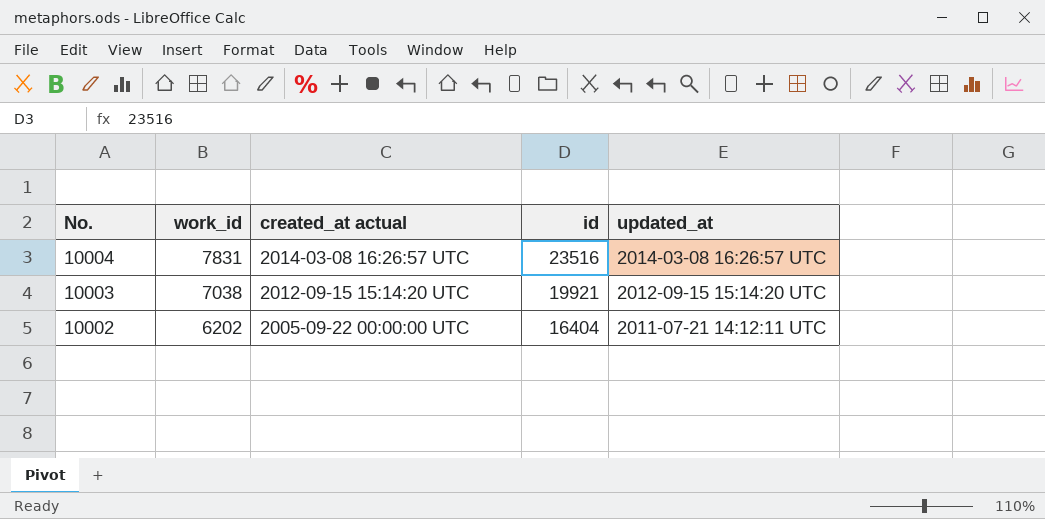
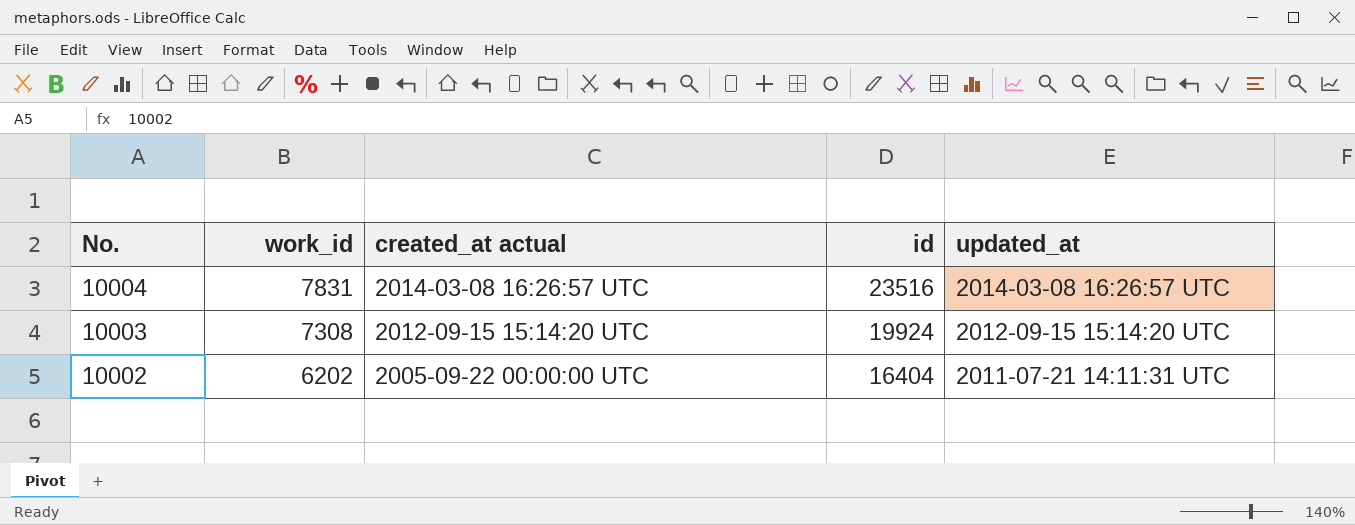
10003 | work_id: 7038 -> 7308
10003 | id: 19921 -> 19924
10002 | updated_at: 2011-07-21 14:12:11 UTC -> 2011-07-21 14:11:31 UTC

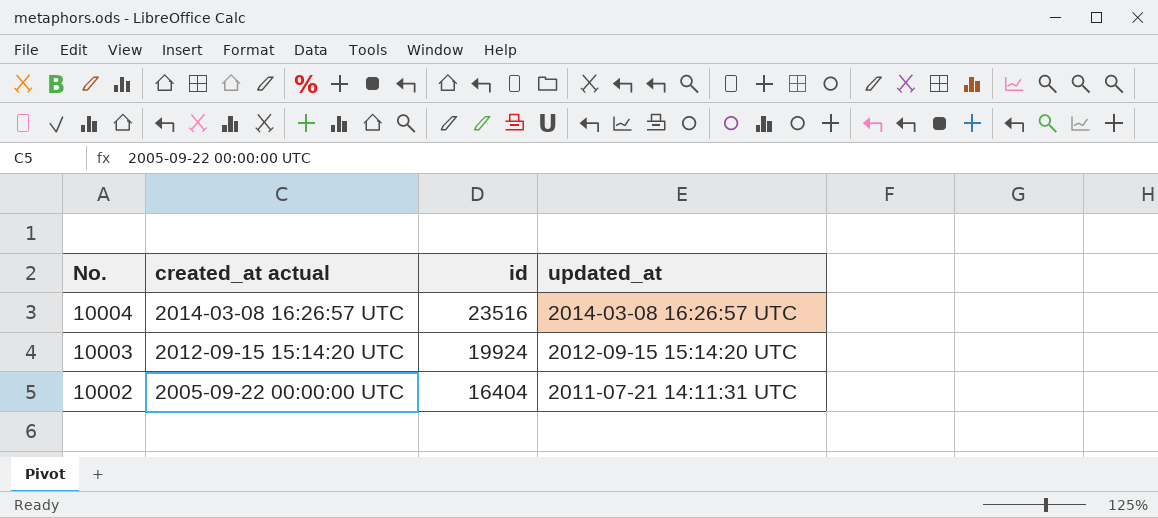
column work_id | position: 2 -> none

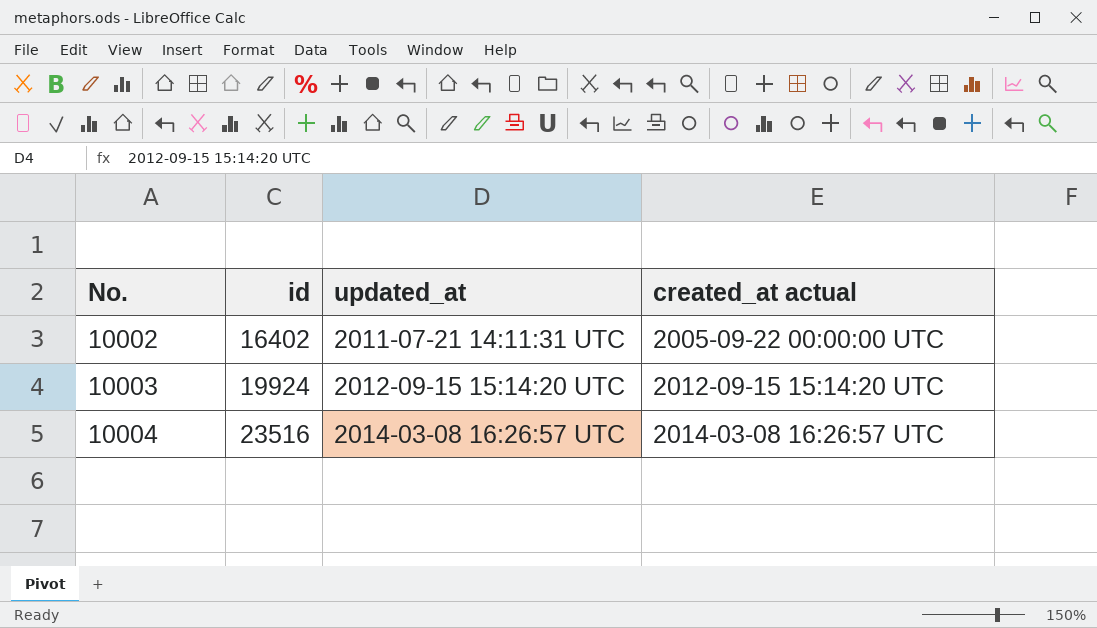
row order: No. descending -> No. ascending
column created_at actual | position: 2 -> 4
10002 | id: 16404 -> 16402

